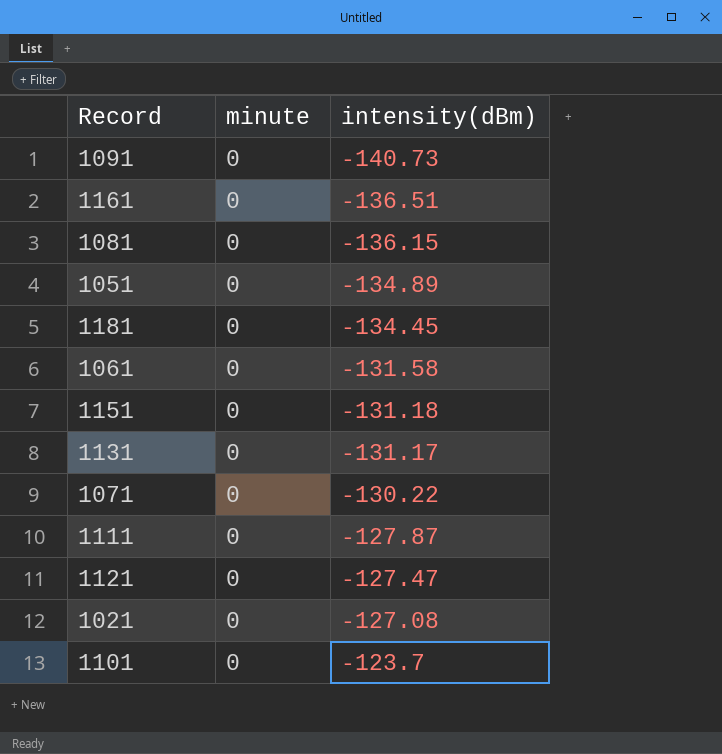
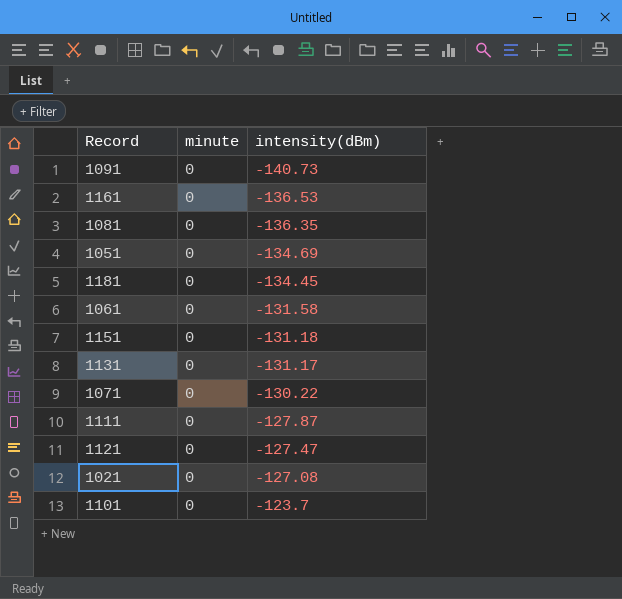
1161 | intensity(dBm): -136.51 -> -136.53
1081 | intensity(dBm): -136.15 -> -136.35
1051 | intensity(dBm): -134.89 -> -134.69

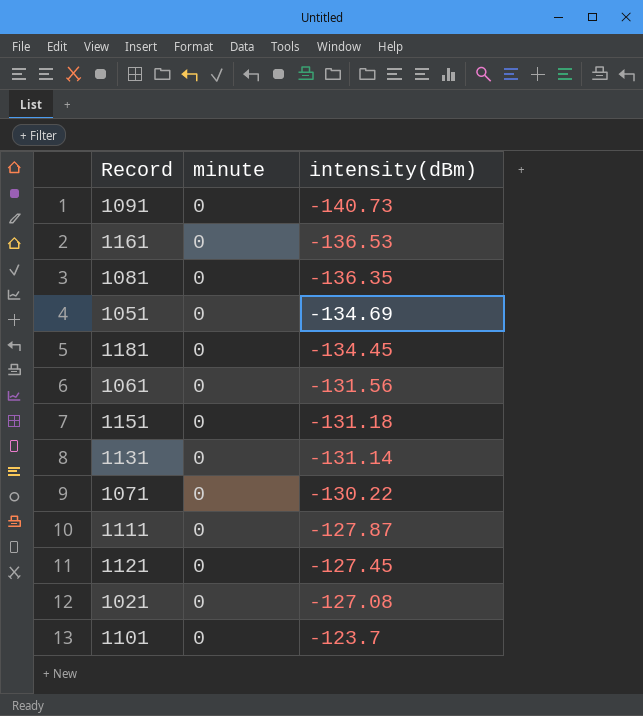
1061 | intensity(dBm): -131.58 -> -131.56
1131 | intensity(dBm): -131.17 -> -131.14
1121 | intensity(dBm): -127.47 -> -127.45

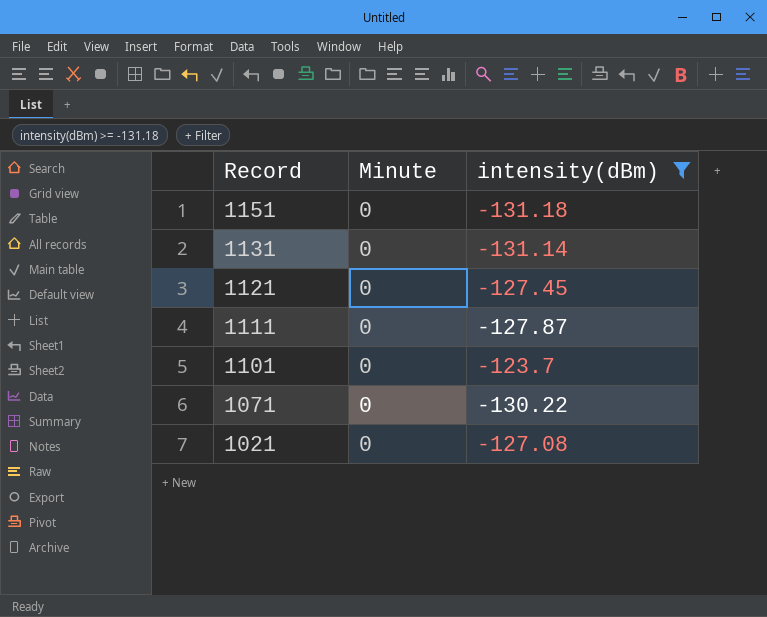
filter: none -> intensity(dBm) >= -131.18
row order: intensity(dBm) ascending -> Record descending
column name: minute -> Minute

